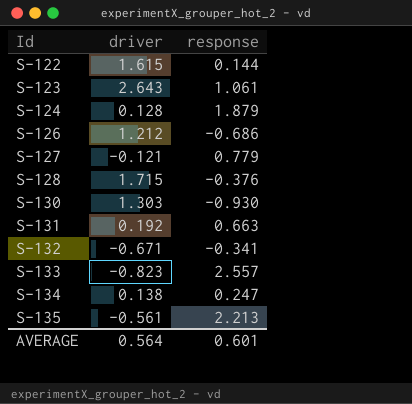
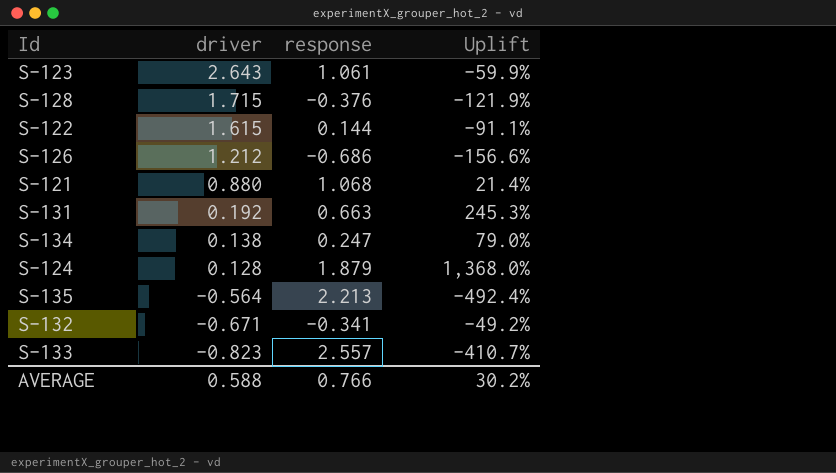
row order: Id ascending -> driver descending
column Uplift | formula: none -> ([response] - [driver]) / [driver]
row S-127: -0.121 | 0.779 -> none
row S-130: 1.303 | -0.930 -> none
row S-121: none -> 0.880 | 1.068 | 21.4%
S-135 | driver: -0.561 -> -0.564
AVERAGE | driver: 0.564 -> 0.588
AVERAGE | response: 0.601 -> 0.766

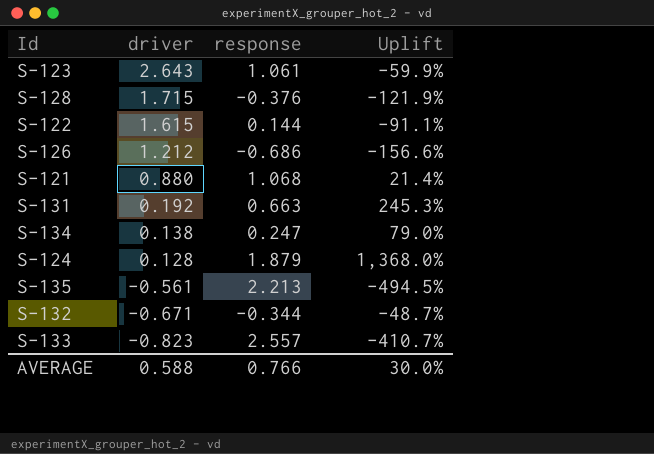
S-135 | driver: -0.564 -> -0.561
S-135 | Uplift: -492.4% -> -494.5%
S-132 | response: -0.341 -> -0.344
S-132 | Uplift: -49.2% -> -48.7%
AVERAGE | Uplift: 30.2% -> 30.0%

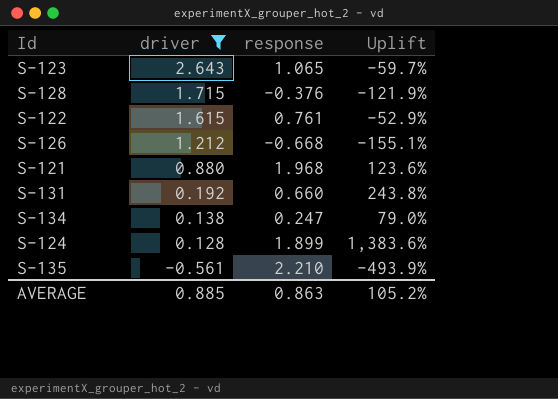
filter: none -> driver >= -0.561
S-123 | response: 1.061 -> 1.065
S-123 | Uplift: -59.9% -> -59.7%
S-122 | response: 0.144 -> 0.761
S-122 | Uplift: -91.1% -> -52.9%
S-126 | response: -0.686 -> -0.668
S-126 | Uplift: -156.6% -> -155.1%
S-121 | response: 1.068 -> 1.968
S-121 | Uplift: 21.4% -> 123.6%
S-131 | response: 0.663 -> 0.660
S-131 | Uplift: 245.3% -> 243.8%
S-124 | response: 1.879 -> 1.899
S-124 | Uplift: 1,368.0% -> 1,383.6%
S-135 | response: 2.213 -> 2.210
S-135 | Uplift: -494.5% -> -493.9%
AVERAGE | driver: 0.588 -> 0.885
AVERAGE | response: 0.766 -> 0.863
AVERAGE | Uplift: 30.0% -> 105.2%

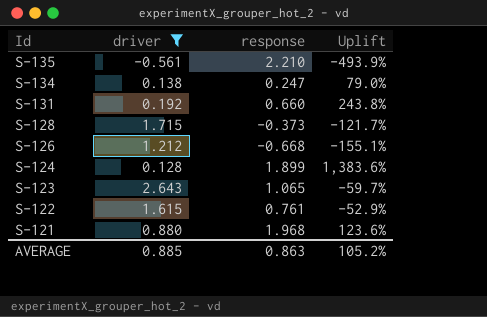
row order: driver descending -> Id descending
S-128 | response: -0.376 -> -0.373
S-128 | Uplift: -121.9% -> -121.7%

